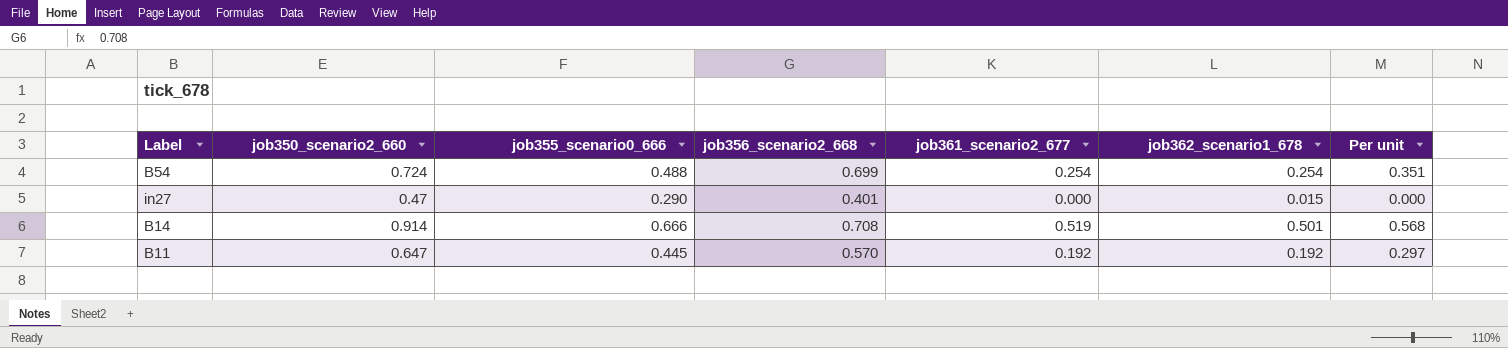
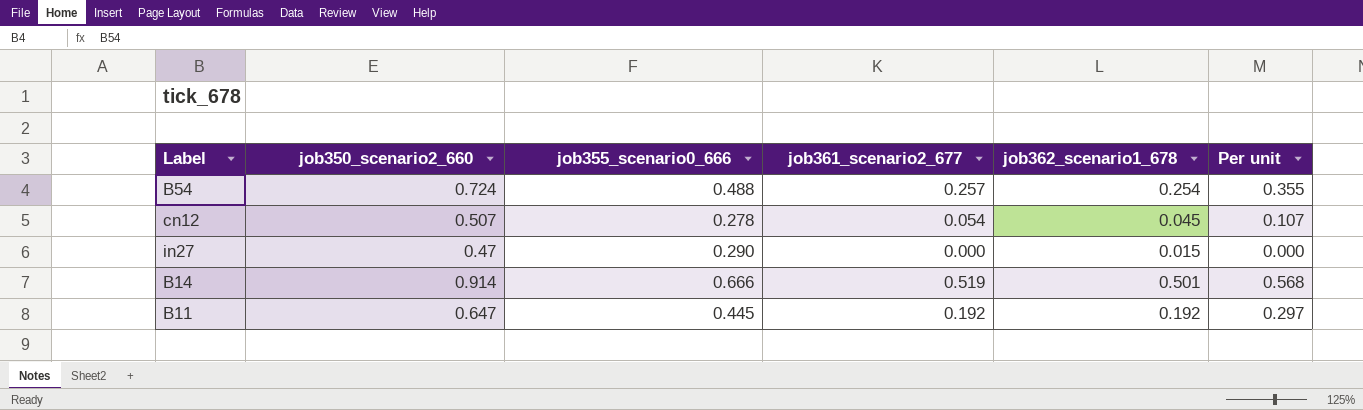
column job356_scenario2_668 | position: 4 -> none
B54 | job361_scenario2_677: 0.254 -> 0.257
B54 | Per unit: 0.351 -> 0.355
row cn12: none -> 0.507 | 0.278 | 0.054 | 0.045 | 0.107

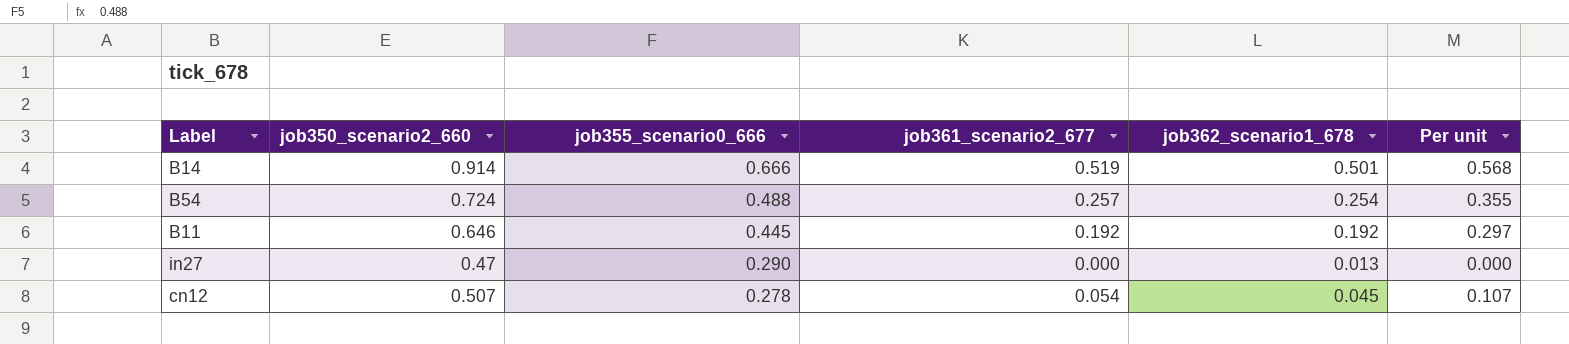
row order: none -> job355_scenario0_666 descending
B11 | job350_scenario2_660: 0.647 -> 0.646
in27 | job362_scenario1_678: 0.015 -> 0.013

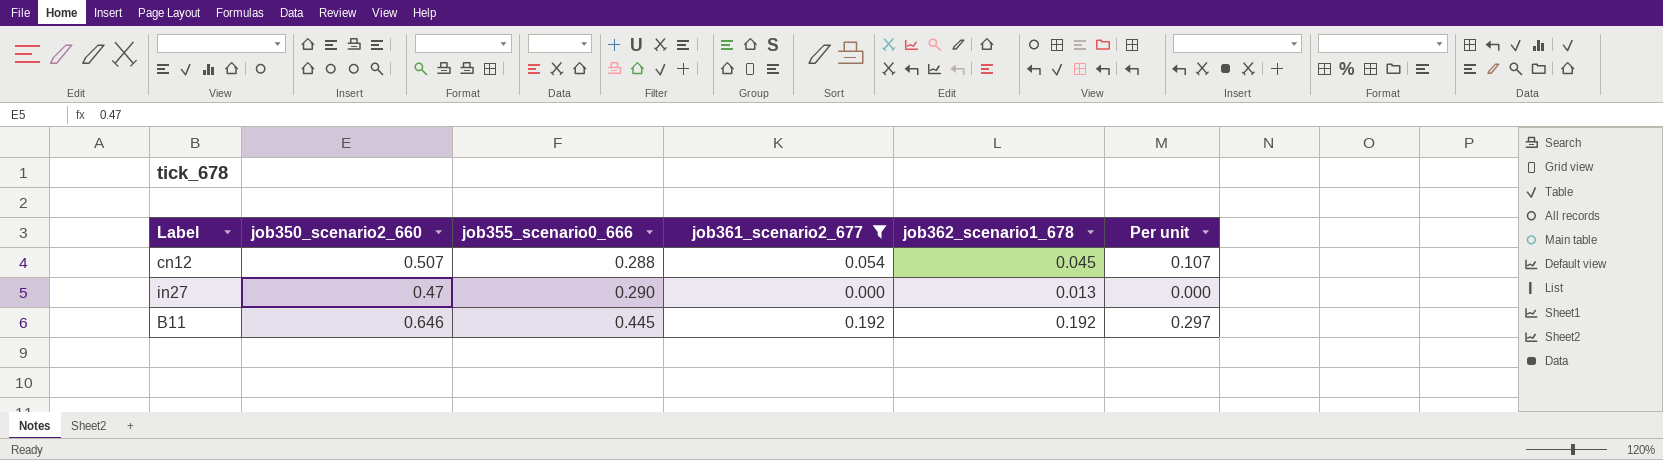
filter: none -> job361_scenario2_677 <= 0.192
row order: job355_scenario0_666 descending -> job355_scenario0_666 ascending
cn12 | job355_scenario0_666: 0.278 -> 0.288

